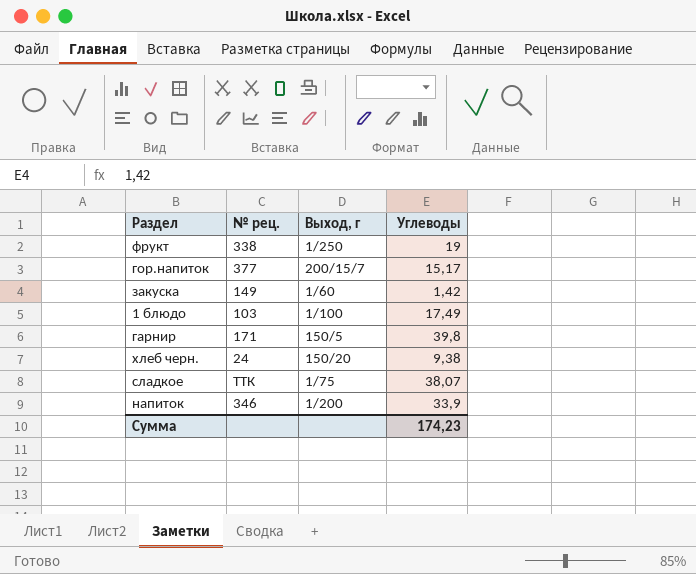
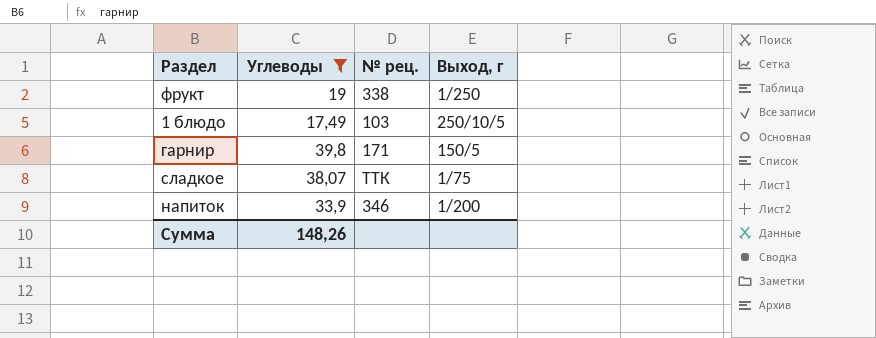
filter: none -> Углеводы >= 17,49
column Углеводы | position: 4 -> 2
1 блюдо | Выход, г: 1/100 -> 250/10/5
Сумма | Углеводы: 174,23 -> 148,26

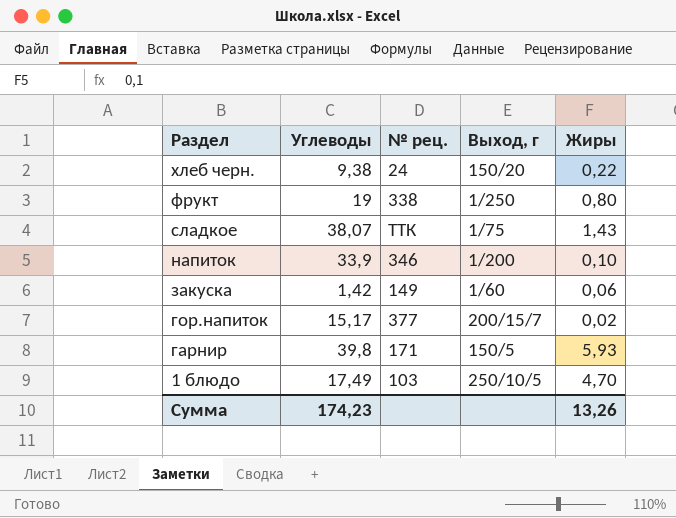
filter: Углеводы >= 17,49 -> none
row order: none -> Раздел descending
column Жиры | position: none -> 5
Сумма | Углеводы: 148,26 -> 174,23

